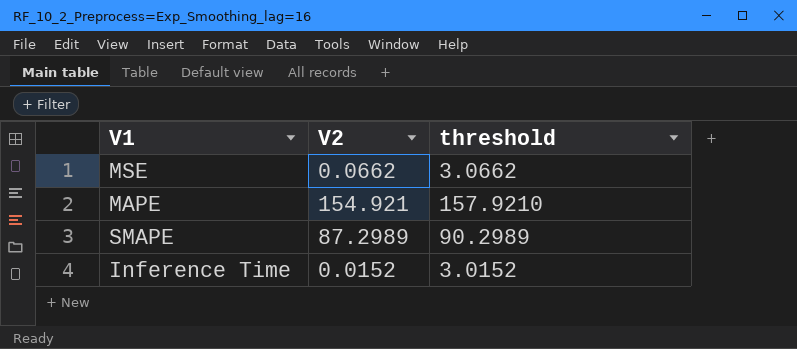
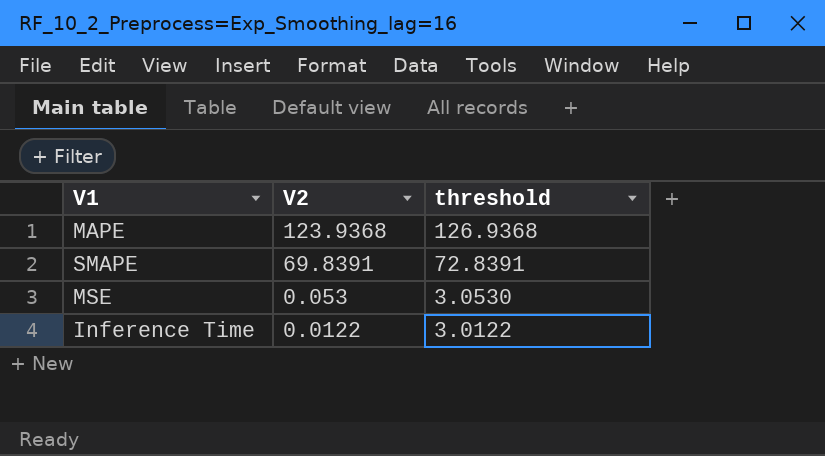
row order: none -> V2 descending
MAPE | V2: 154.921 -> 123.9368
MAPE | threshold: 157.9210 -> 126.9368
SMAPE | V2: 87.2989 -> 69.8391
SMAPE | threshold: 90.2989 -> 72.8391
MSE | V2: 0.0662 -> 0.053
MSE | threshold: 3.0662 -> 3.0530
Inference Time | V2: 0.0152 -> 0.0122
Inference Time | threshold: 3.0152 -> 3.0122

